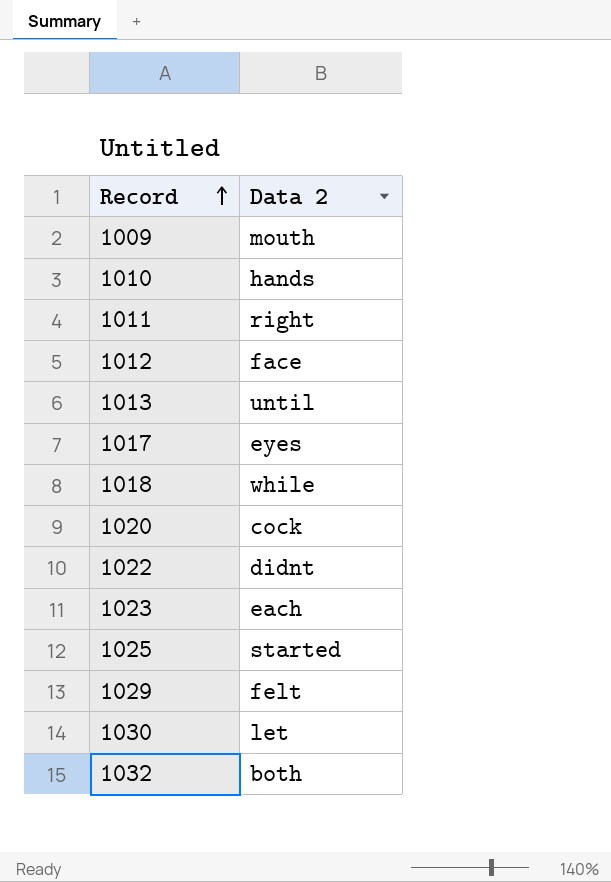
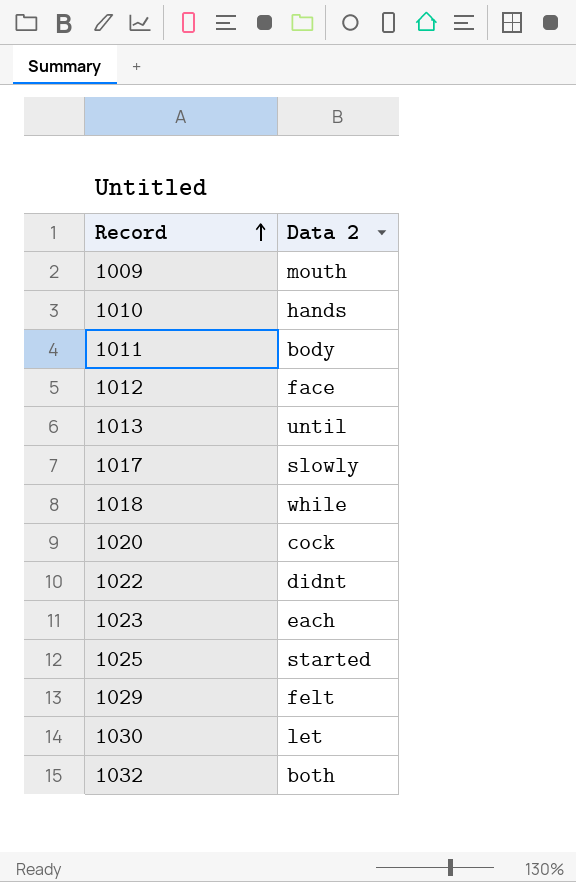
1011 | Data 2: right -> body
1017 | Data 2: eyes -> slowly

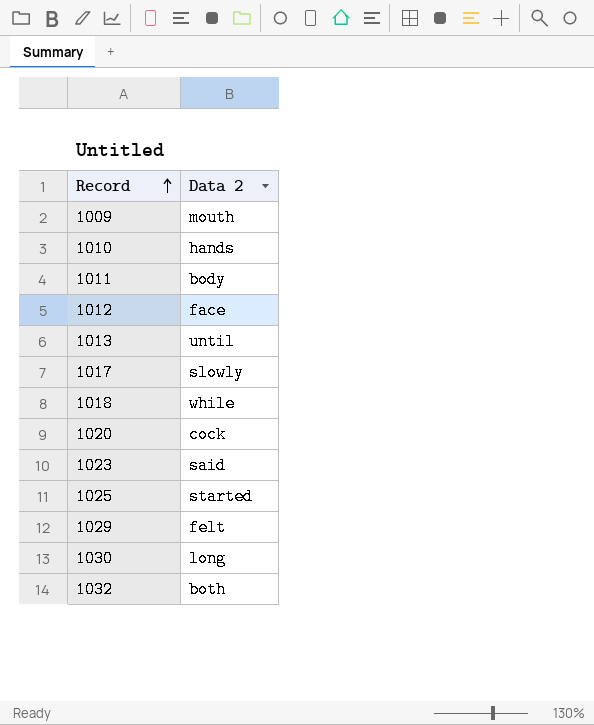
row 1022: didnt -> none
1023 | Data 2: each -> said
1030 | Data 2: let -> long

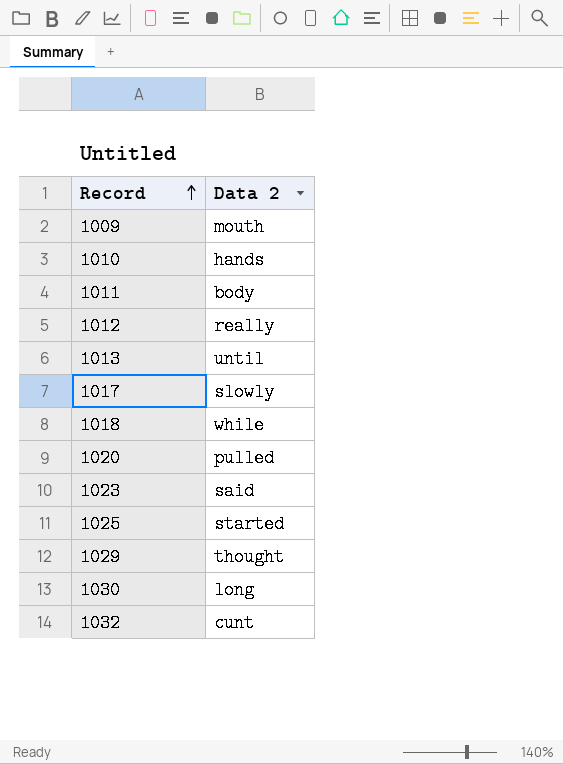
1012 | Data 2: face -> really
1020 | Data 2: cock -> pulled
1029 | Data 2: felt -> thought
1032 | Data 2: both -> cunt

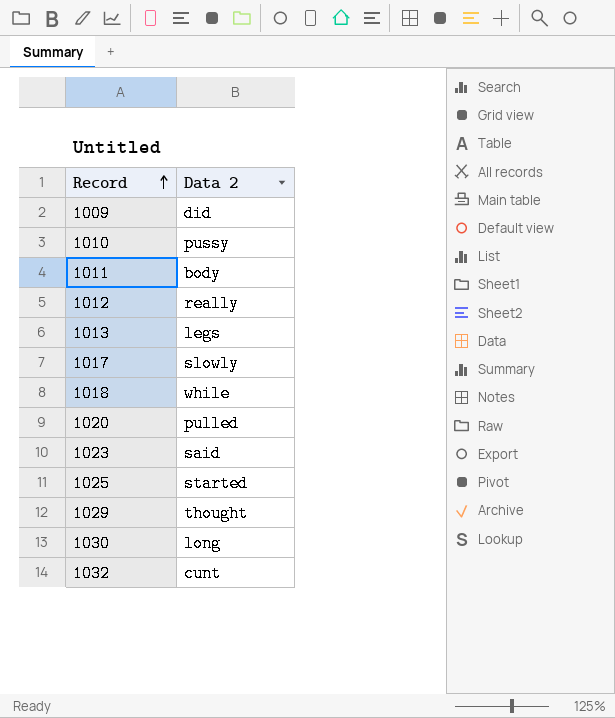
1009 | Data 2: mouth -> did
1010 | Data 2: hands -> pussy
1013 | Data 2: until -> legs

